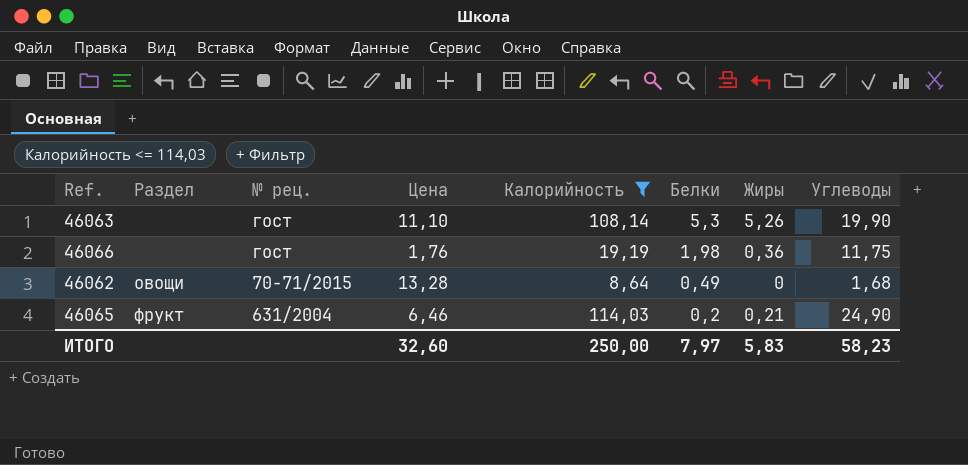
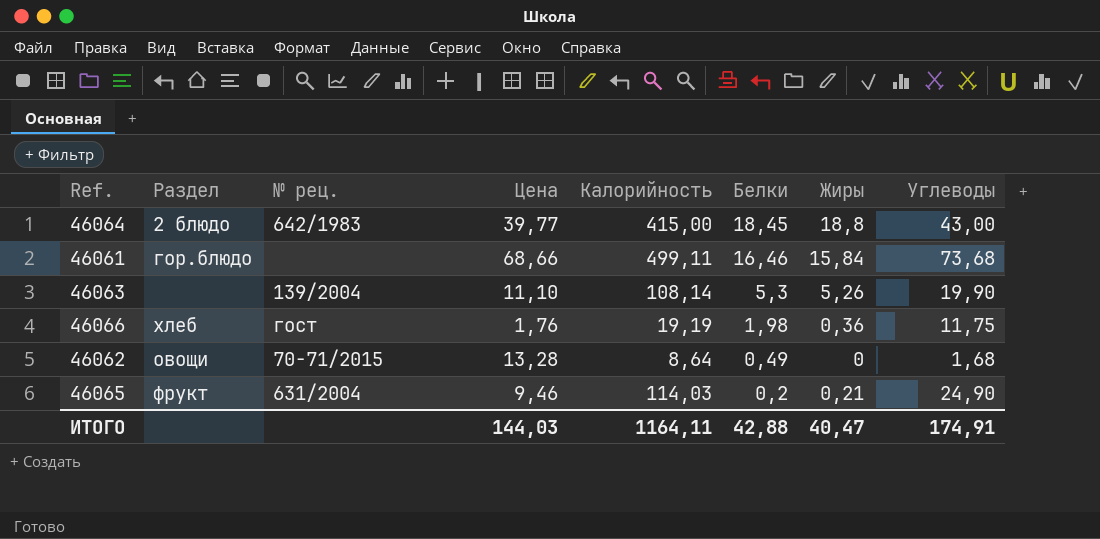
filter: Калорийность <= 114,03 -> none
46063 | № рец.: гост -> 139/2004
46066 | Раздел: none -> хлеб
46065 | Цена: 6,46 -> 9,46
ИТОГО | Цена: 32,60 -> 144,03
ИТОГО | Калорийность: 250,00 -> 1164,11
ИТОГО | Белки: 7,97 -> 42,88
ИТОГО | Жиры: 5,83 -> 40,47
ИТОГО | Углеводы: 58,23 -> 174,91

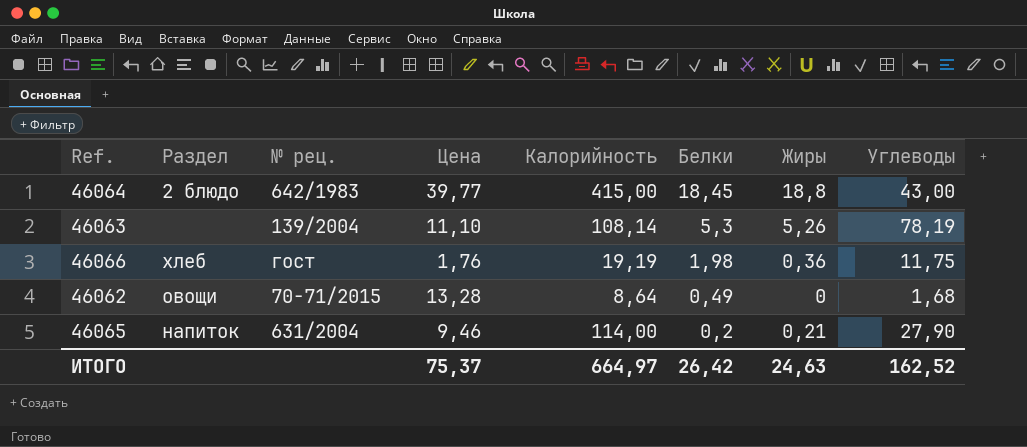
row 46061: гор.блюдо | none | 68,66 | 499,11 | 16,46 | 15,84 | 73,68 -> none
46063 | Углеводы: 19,90 -> 78,19
46065 | Раздел: фрукт -> напиток
46065 | Калорийность: 114,03 -> 114,00
46065 | Углеводы: 24,90 -> 27,90
ИТОГО | Цена: 144,03 -> 75,37
ИТОГО | Калорийность: 1164,11 -> 664,97
ИТОГО | Белки: 42,88 -> 26,42
ИТОГО | Жиры: 40,47 -> 24,63
ИТОГО | Углеводы: 174,91 -> 162,52

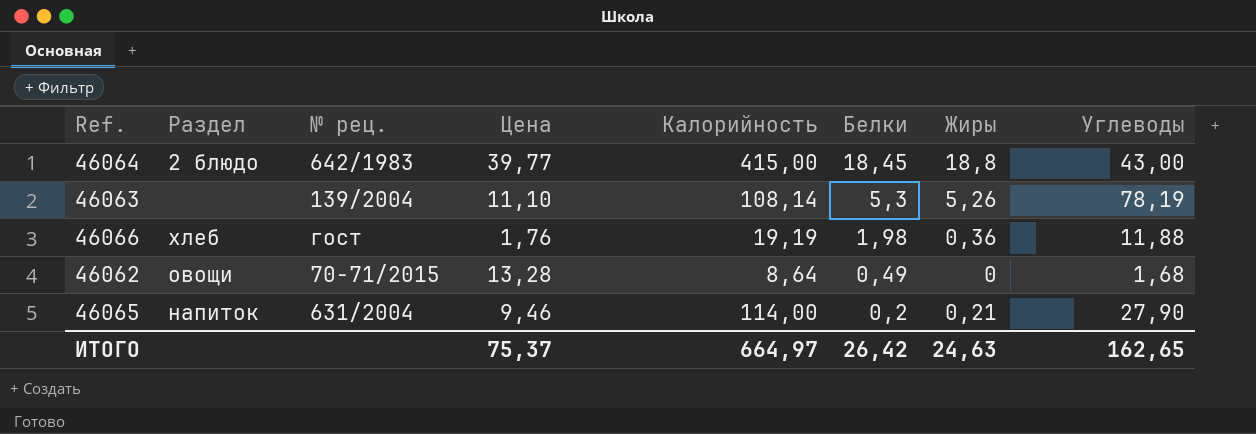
46066 | Углеводы: 11,75 -> 11,88
ИТОГО | Углеводы: 162,52 -> 162,65

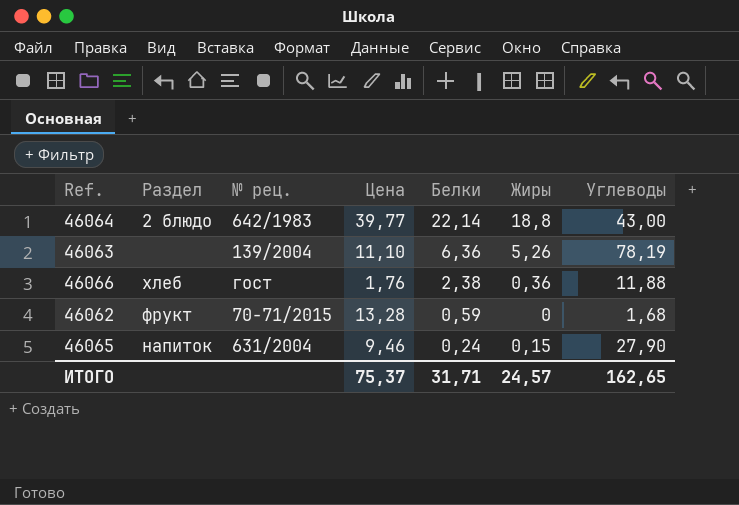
column Калорийность | position: 5 -> none
46064 | Белки: 18,45 -> 22,14
46063 | Белки: 5,3 -> 6,36
46066 | Белки: 1,98 -> 2,38
46062 | Раздел: овощи -> фрукт
46062 | Белки: 0,49 -> 0,59
46065 | Белки: 0,2 -> 0,24
46065 | Жиры: 0,21 -> 0,15
ИТОГО | Белки: 26,42 -> 31,71
ИТОГО | Жиры: 24,63 -> 24,57

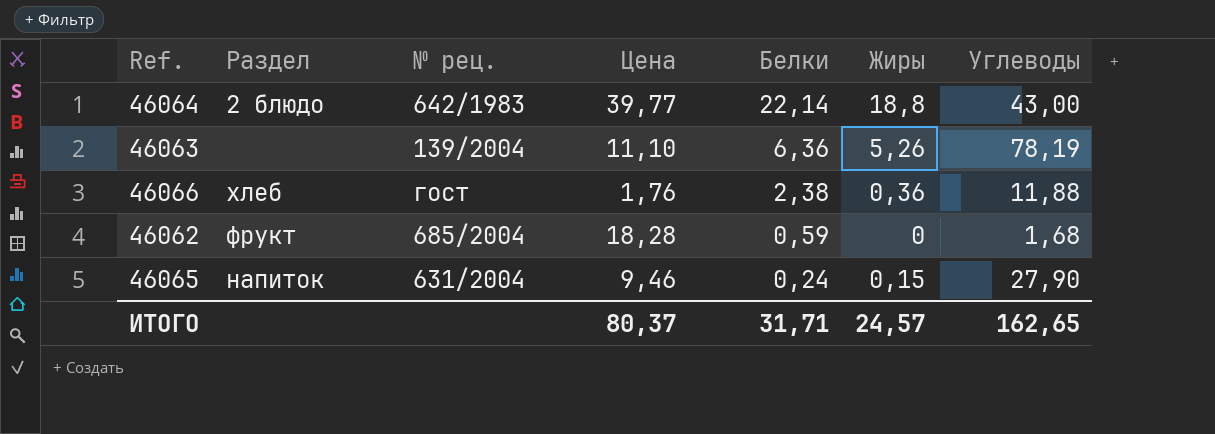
46062 | № рец.: 70-71/2015 -> 685/2004
46062 | Цена: 13,28 -> 18,28
ИТОГО | Цена: 75,37 -> 80,37

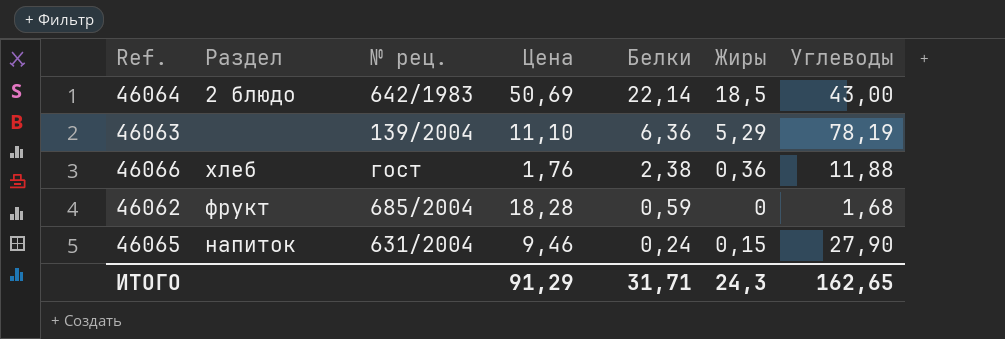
46064 | Цена: 39,77 -> 50,69
46064 | Жиры: 18,8 -> 18,5
46063 | Жиры: 5,26 -> 5,29
ИТОГО | Цена: 80,37 -> 91,29
ИТОГО | Жиры: 24,57 -> 24,3

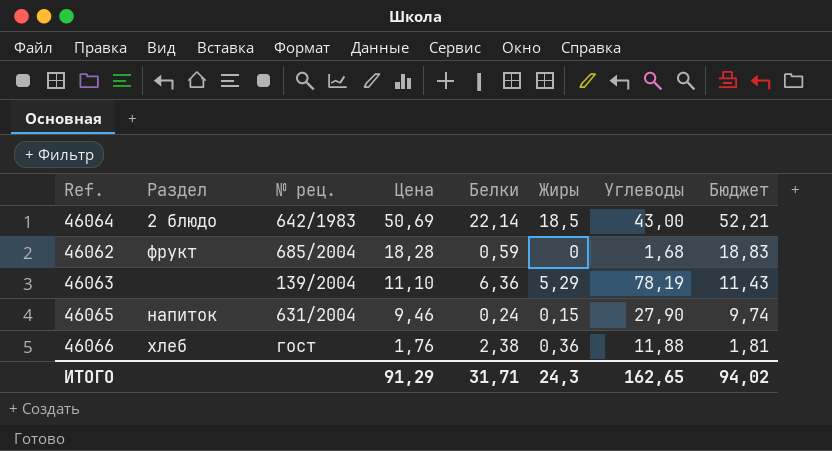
row order: Белки descending -> Цена descending
column Бюджет | formula: none -> [Цена] * 1,03

